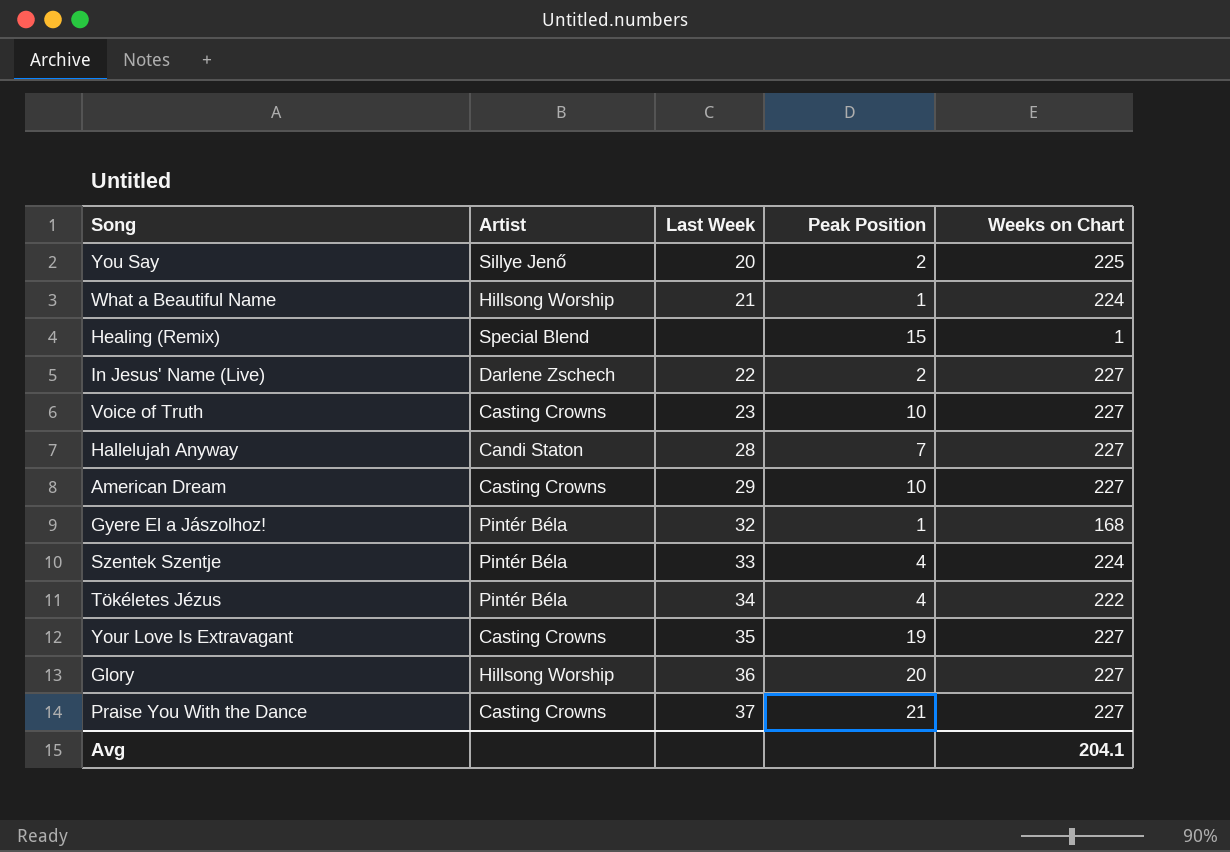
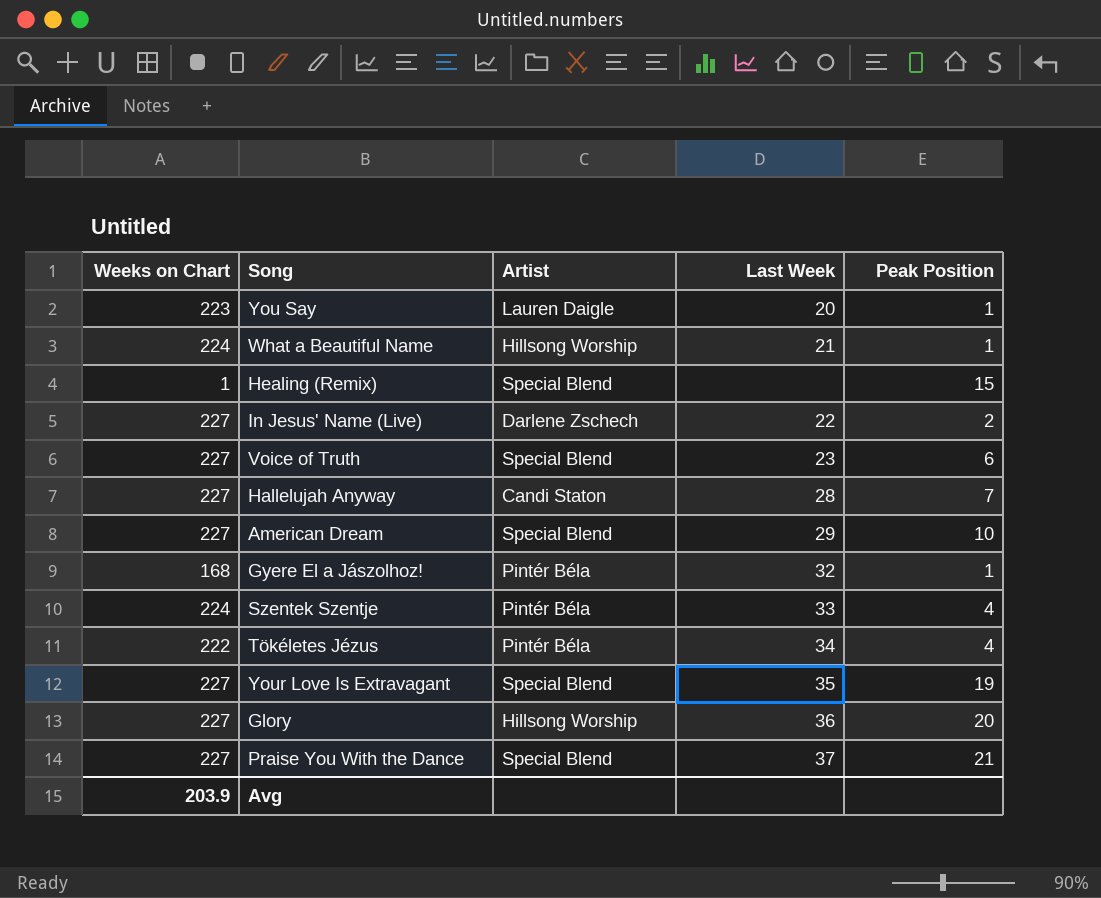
column Weeks on Chart | position: 5 -> 1
You Say | Weeks on Chart: 225 -> 223
You Say | Artist: Sillye Jenő -> Lauren Daigle
You Say | Peak Position: 2 -> 1
Voice of Truth | Artist: Casting Crowns -> Special Blend
Voice of Truth | Peak Position: 10 -> 6
American Dream | Artist: Casting Crowns -> Special Blend
Your Love Is Extravagant | Artist: Casting Crowns -> Special Blend
Praise You With the Dance | Artist: Casting Crowns -> Special Blend
Avg | Weeks on Chart: 204.1 -> 203.9

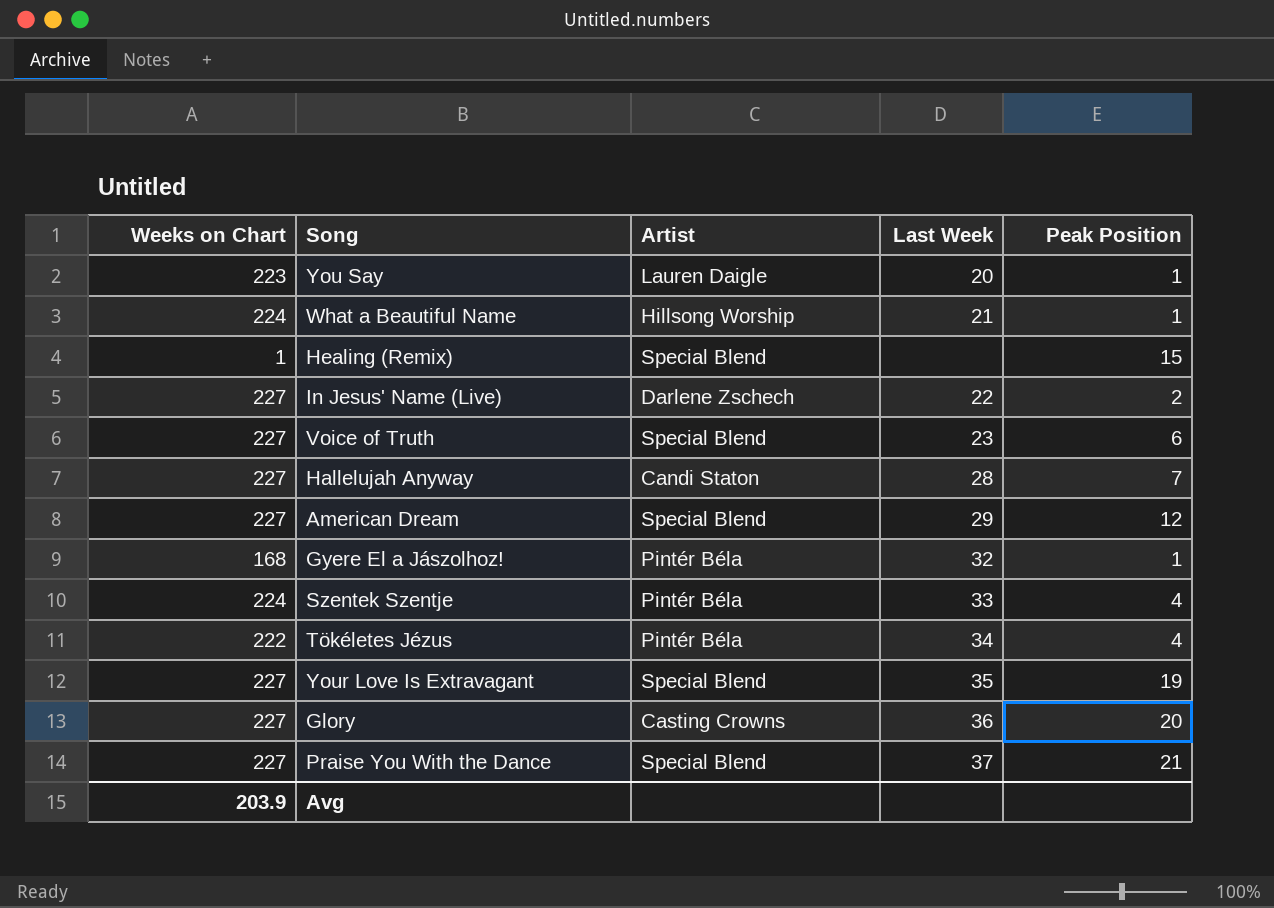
American Dream | Peak Position: 10 -> 12
Glory | Artist: Hillsong Worship -> Casting Crowns

